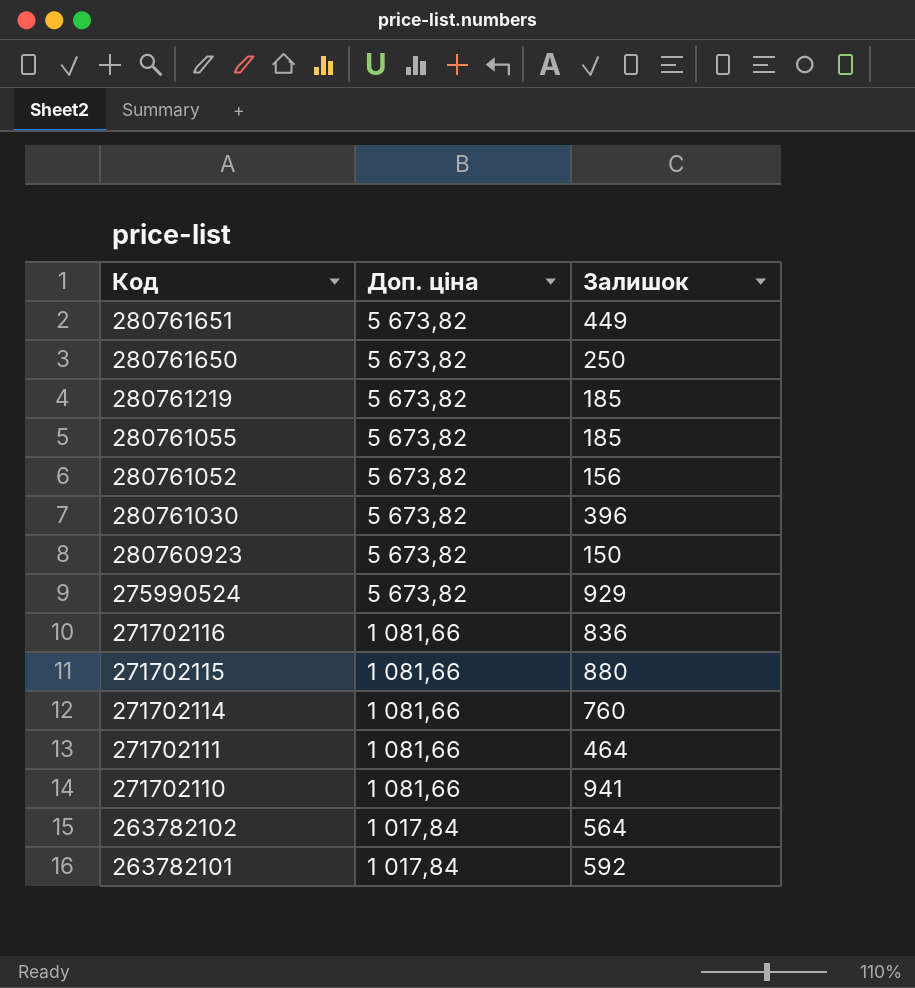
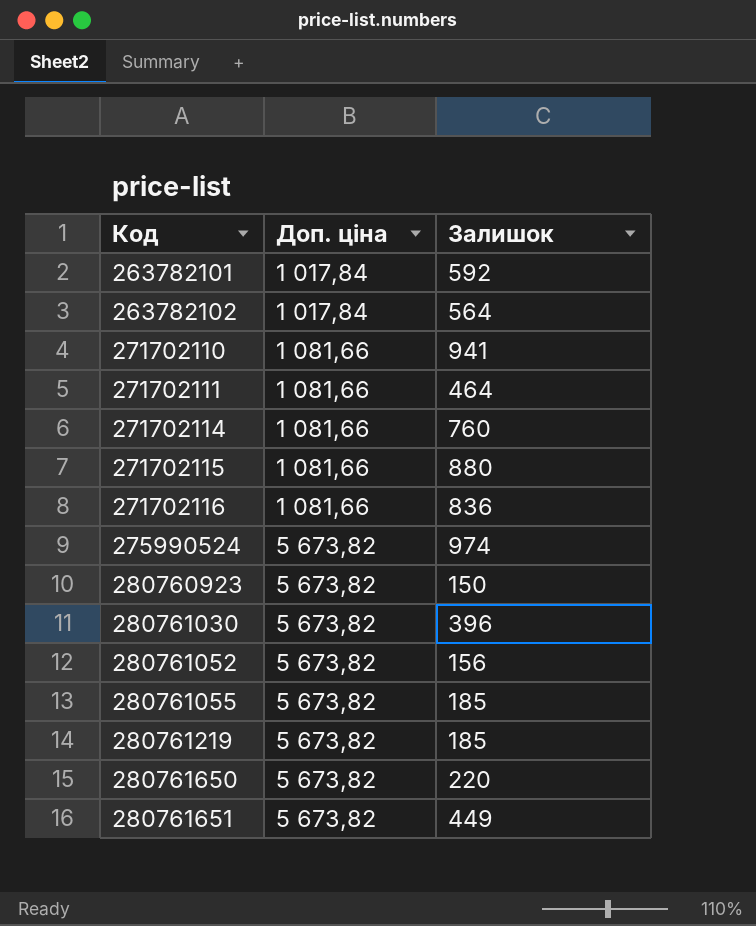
row order: Код descending -> Код ascending
275990524 | Залишок: 929 -> 974
280761650 | Залишок: 250 -> 220

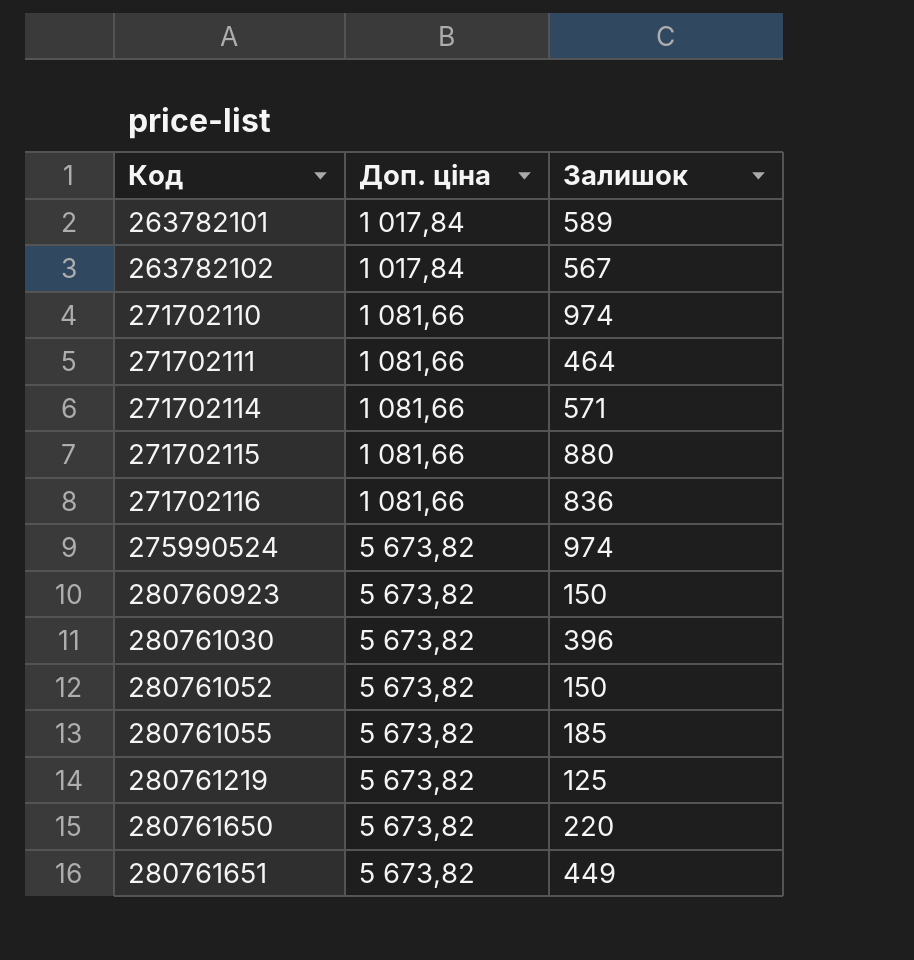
263782101 | Залишок: 592 -> 589
263782102 | Залишок: 564 -> 567
271702110 | Залишок: 941 -> 974
271702114 | Залишок: 760 -> 571
280761052 | Залишок: 156 -> 150
280761219 | Залишок: 185 -> 125

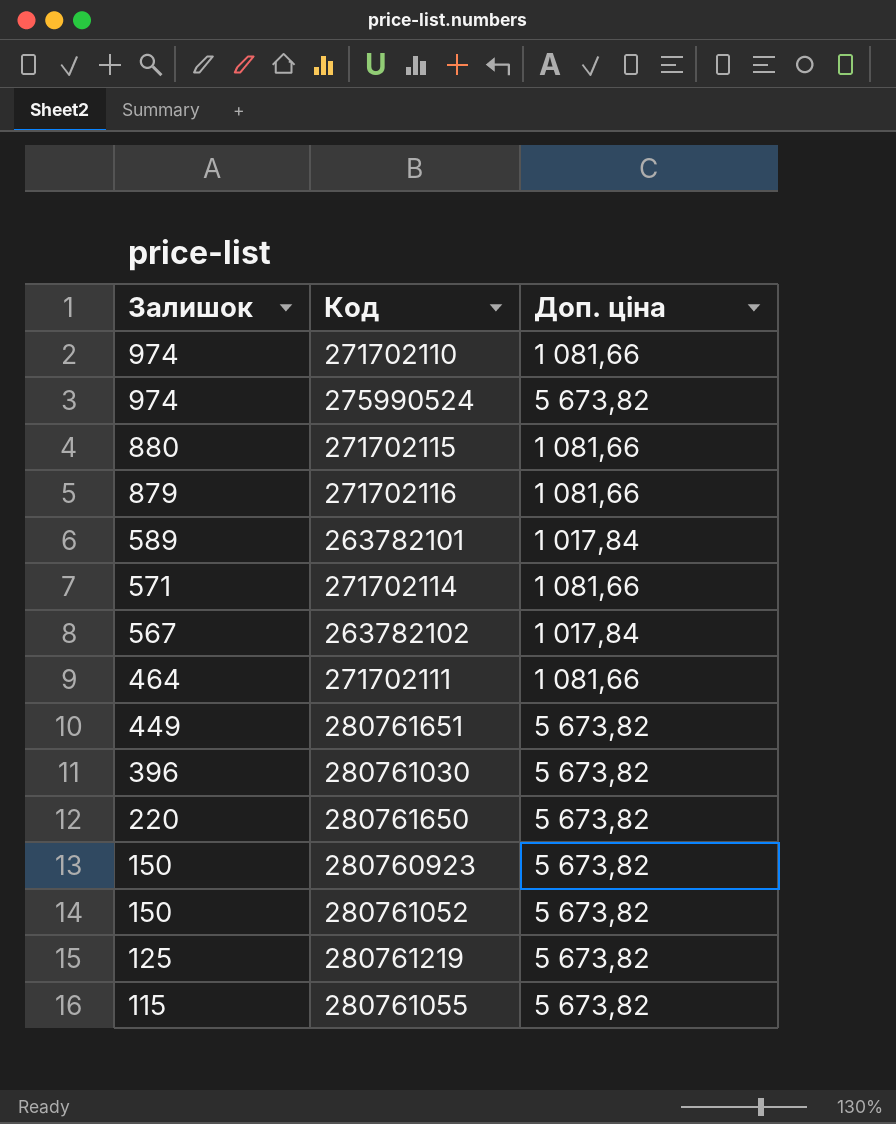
row order: Код ascending -> Залишок descending
column Залишок | position: 3 -> 1
271702116 | Залишок: 836 -> 879
280761055 | Залишок: 185 -> 115

